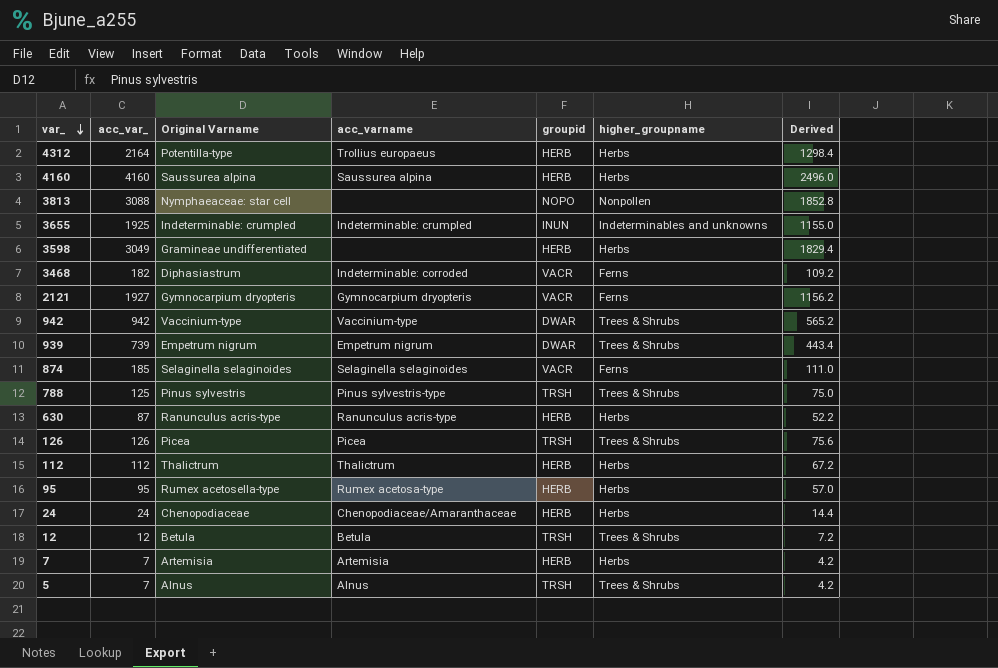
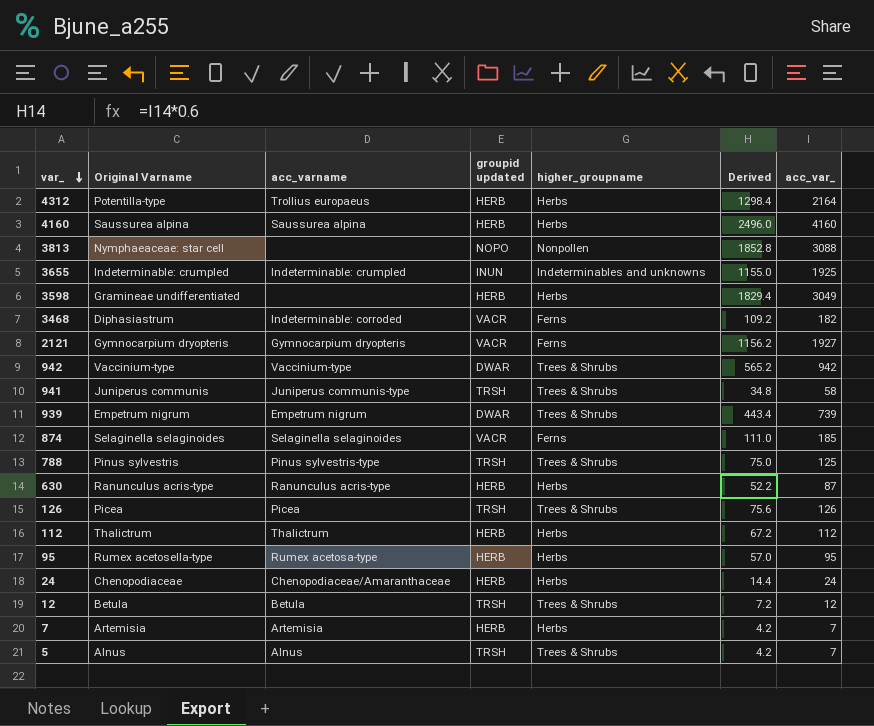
column name: groupid -> groupid updated
column acc_var_ | position: 2 -> 7
row 941: none -> Juniperus communis | Juniperus communis-type | TRSH | Trees & Shrubs | 34.8 | 58

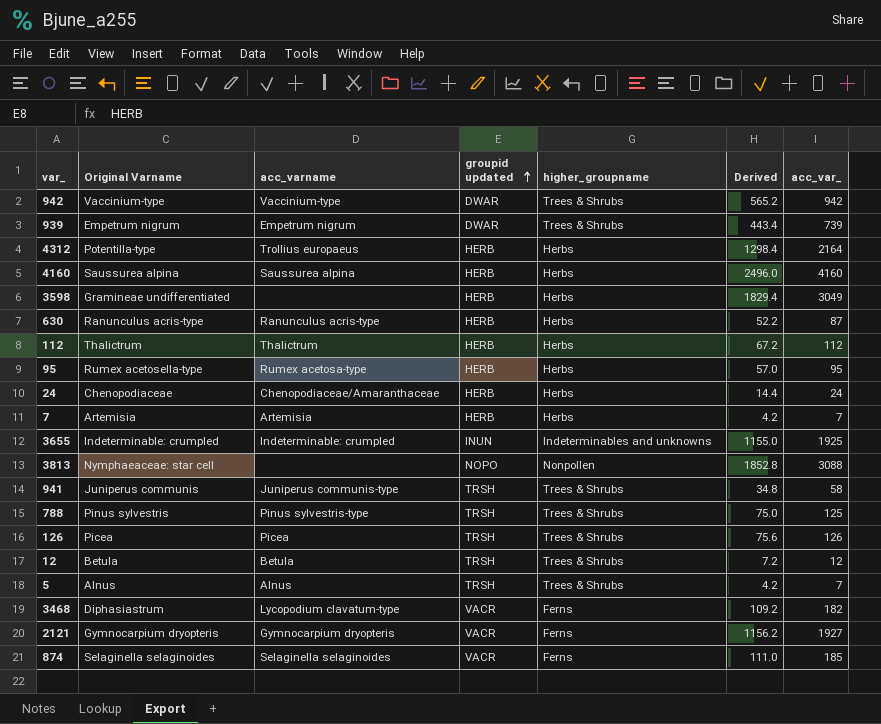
row order: var_ descending -> groupid updated ascending
3468 | acc_varname: Indeterminable: corroded -> Lycopodium clavatum-type

